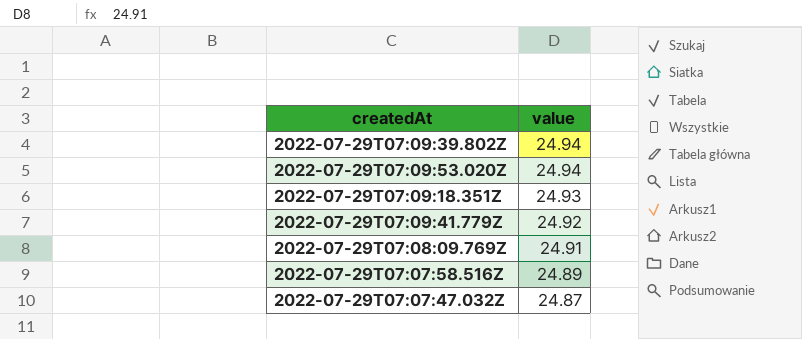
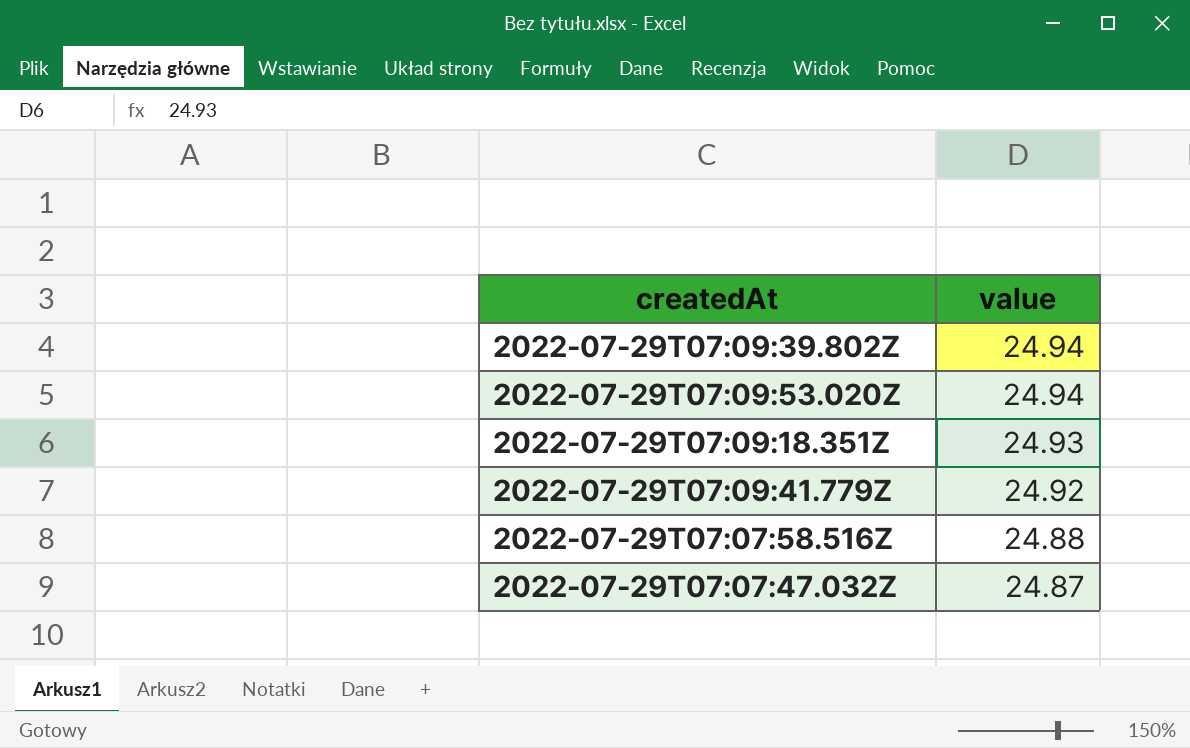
row 2022-07-29T07:08:09.769Z: 24.91 -> none
2022-07-29T07:07:58.516Z | value: 24.89 -> 24.88

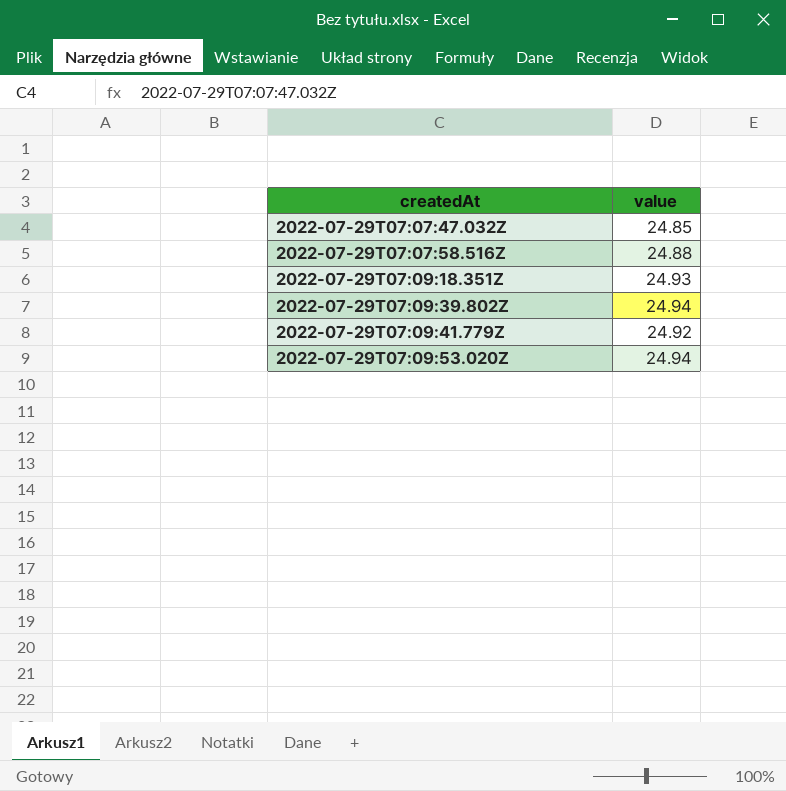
row order: value descending -> createdAt ascending
2022-07-29T07:07:47.032Z | value: 24.87 -> 24.85

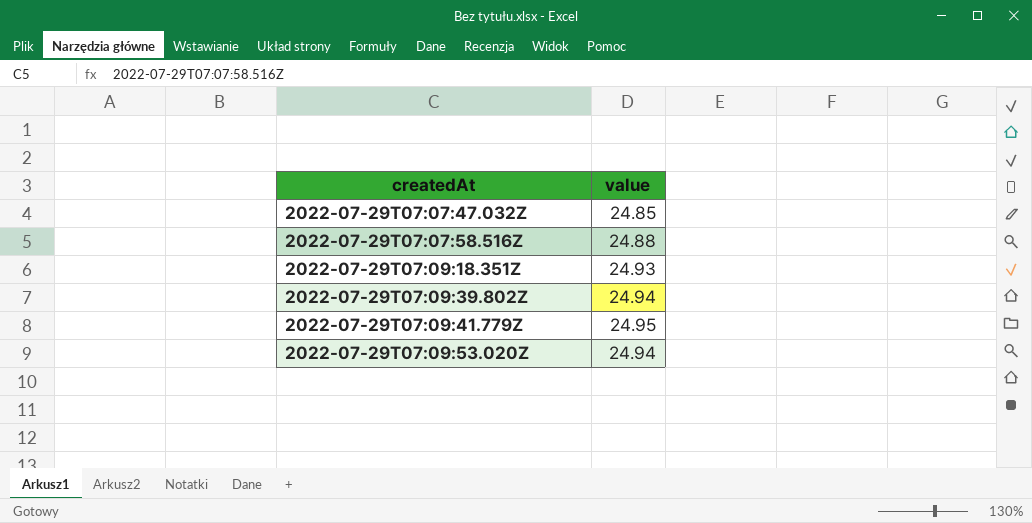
2022-07-29T07:09:41.779Z | value: 24.92 -> 24.95

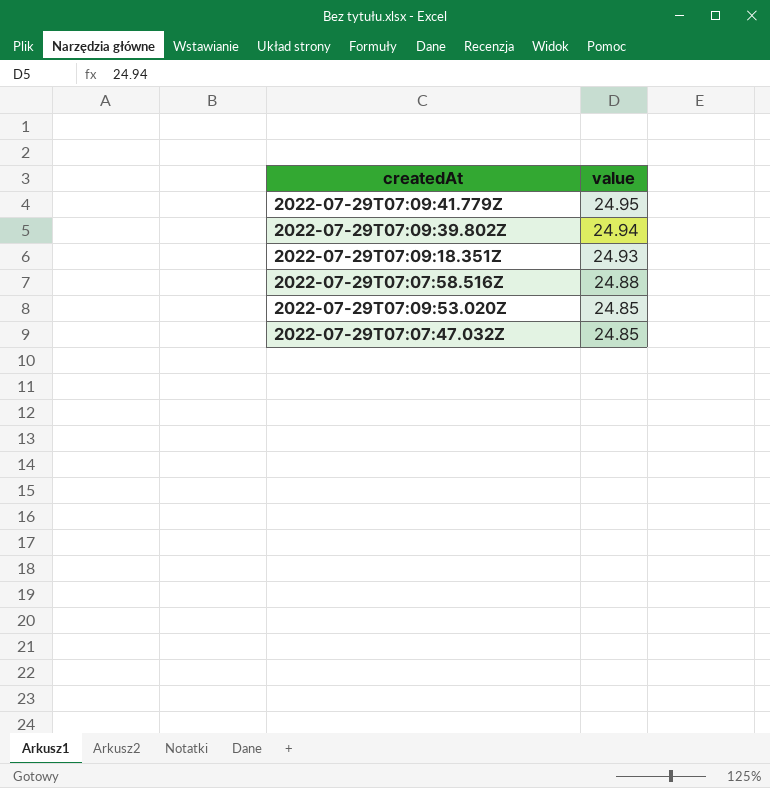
row order: createdAt ascending -> value descending
2022-07-29T07:09:53.020Z | value: 24.94 -> 24.85

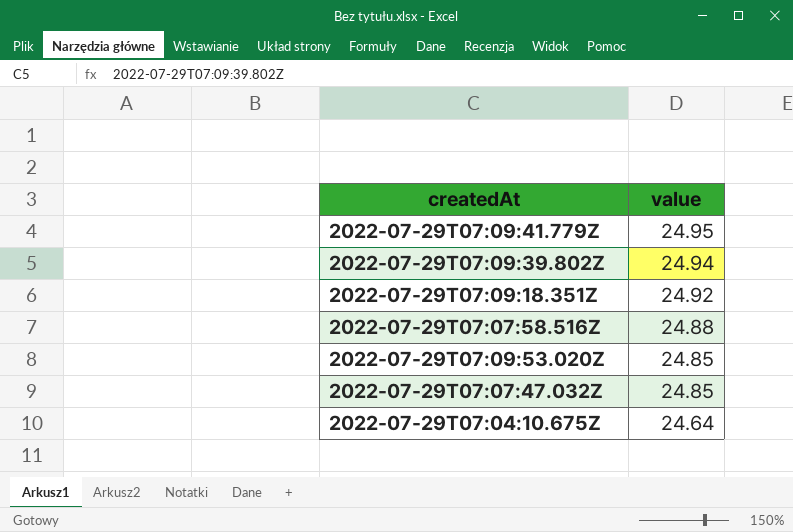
2022-07-29T07:09:18.351Z | value: 24.93 -> 24.92
row 2022-07-29T07:04:10.675Z: none -> 24.64

